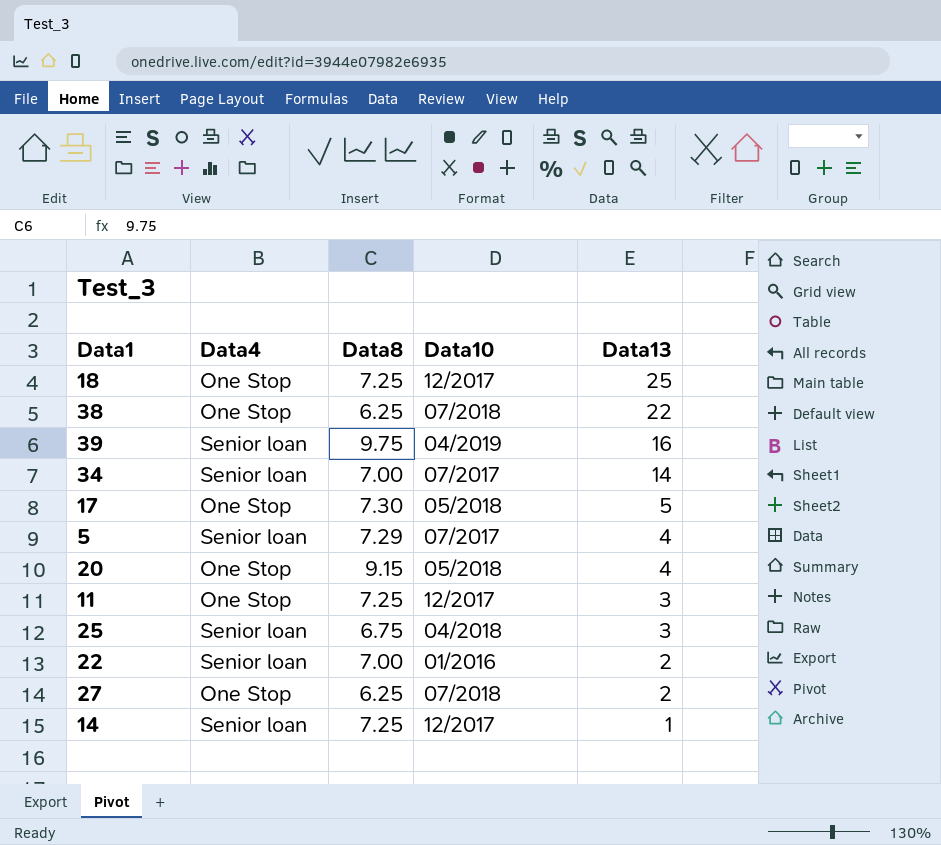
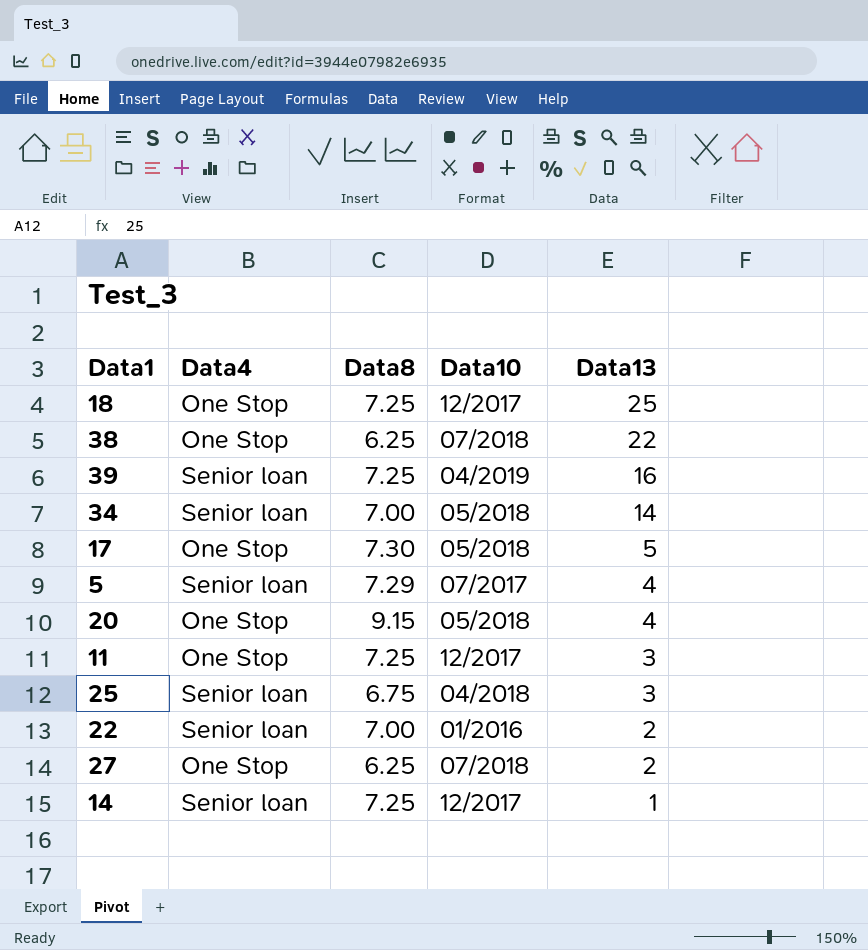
39 | Data8: 9.75 -> 7.25
34 | Data10: 07/2017 -> 05/2018

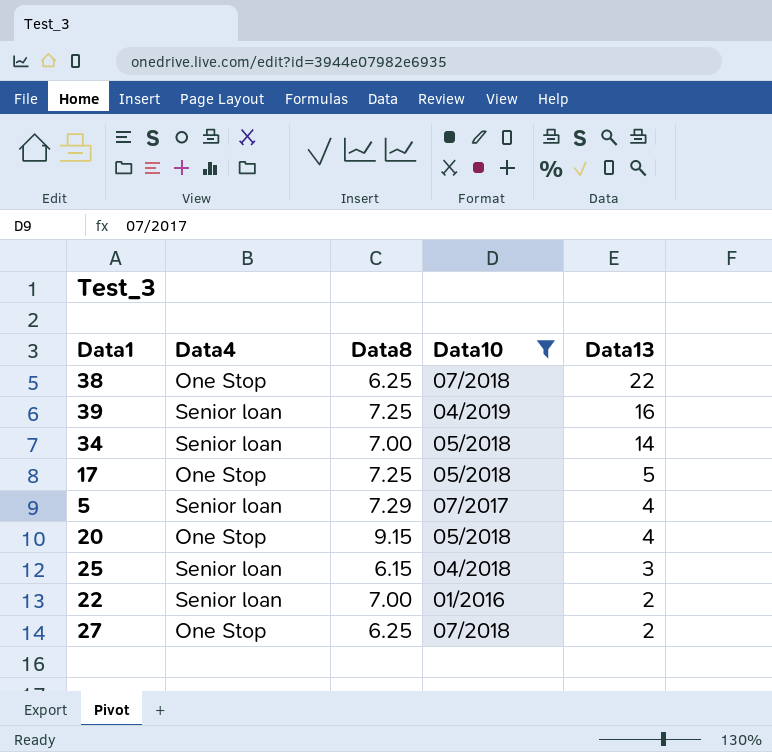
filter: none -> Data10 != 12/2017
17 | Data8: 7.30 -> 7.25
25 | Data8: 6.75 -> 6.15

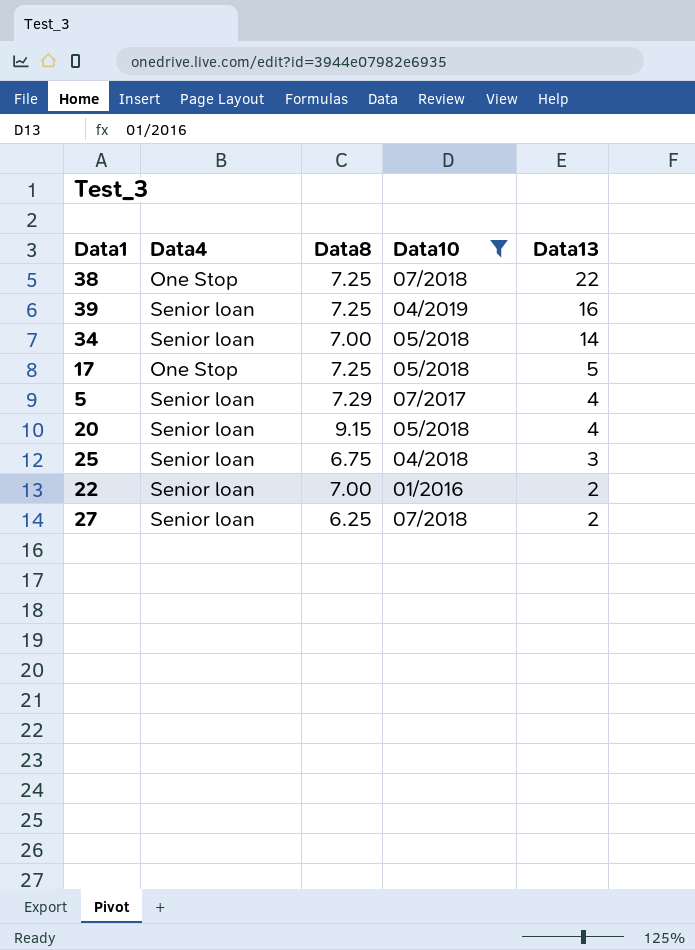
38 | Data8: 6.25 -> 7.25
20 | Data4: One Stop -> Senior loan
25 | Data8: 6.15 -> 6.75
27 | Data4: One Stop -> Senior loan

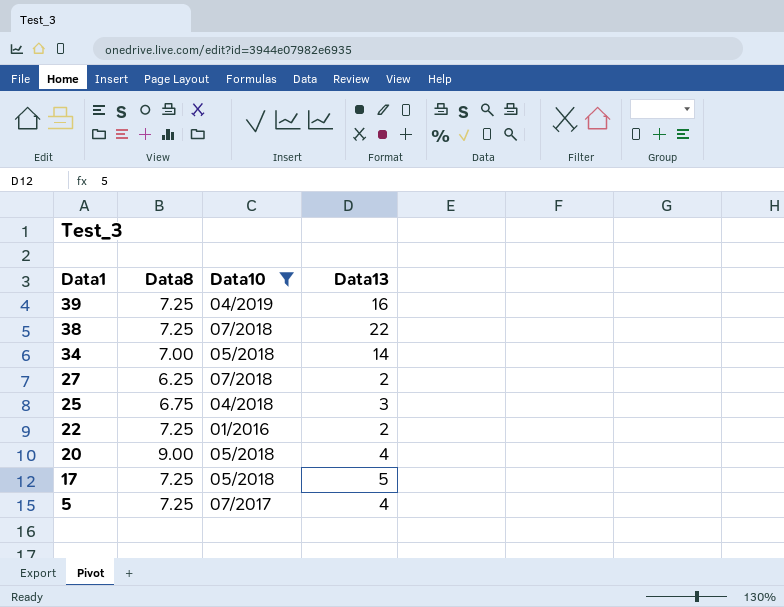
row order: Data13 descending -> Data1 descending
column Data4 | position: 2 -> none
22 | Data8: 7.00 -> 7.25
20 | Data8: 9.15 -> 9.00
5 | Data8: 7.29 -> 7.25

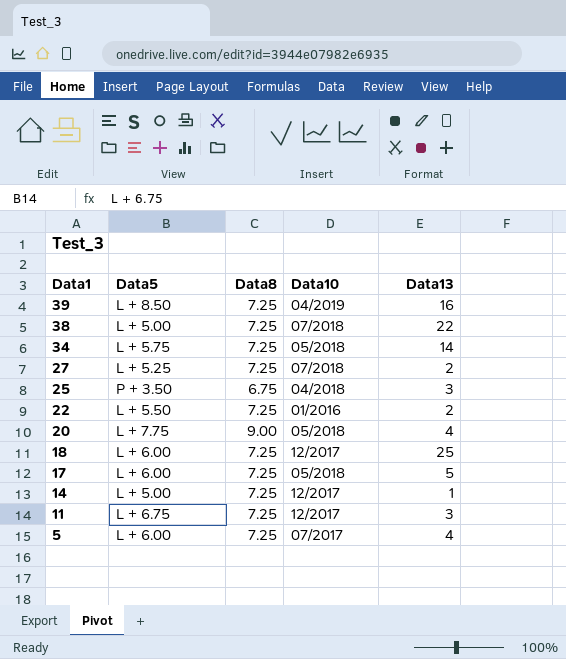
filter: Data10 != 12/2017 -> none
column Data5 | position: none -> 2
34 | Data8: 7.00 -> 7.25
27 | Data8: 6.25 -> 7.25

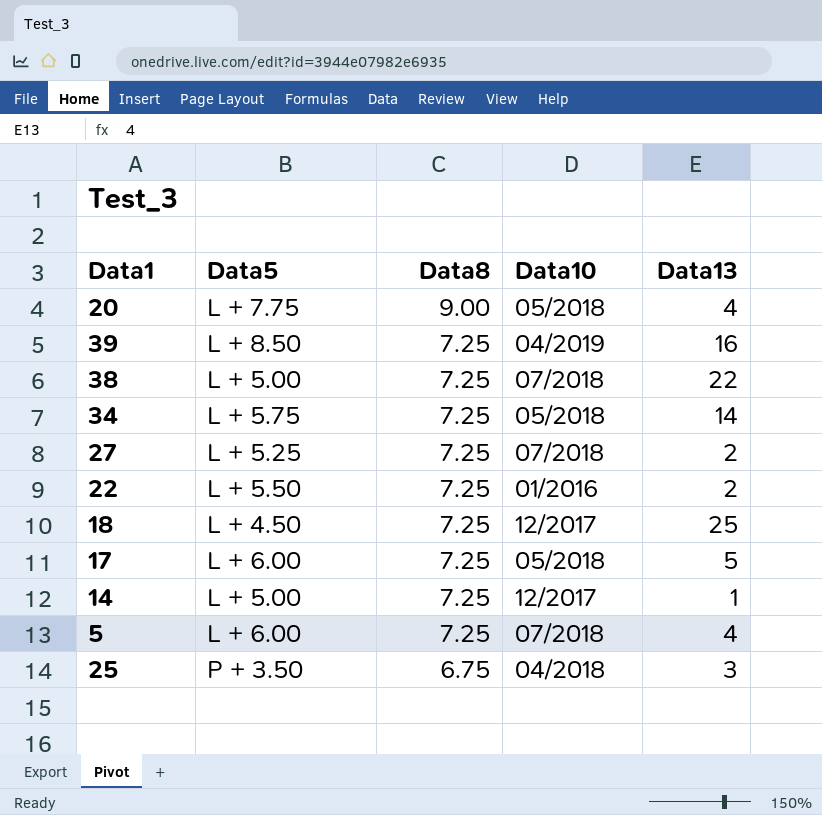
row order: Data1 descending -> Data8 descending
row 11: L + 6.75 | 7.25 | 12/2017 | 3 -> none
18 | Data5: L + 6.00 -> L + 4.50
5 | Data10: 07/2017 -> 07/2018

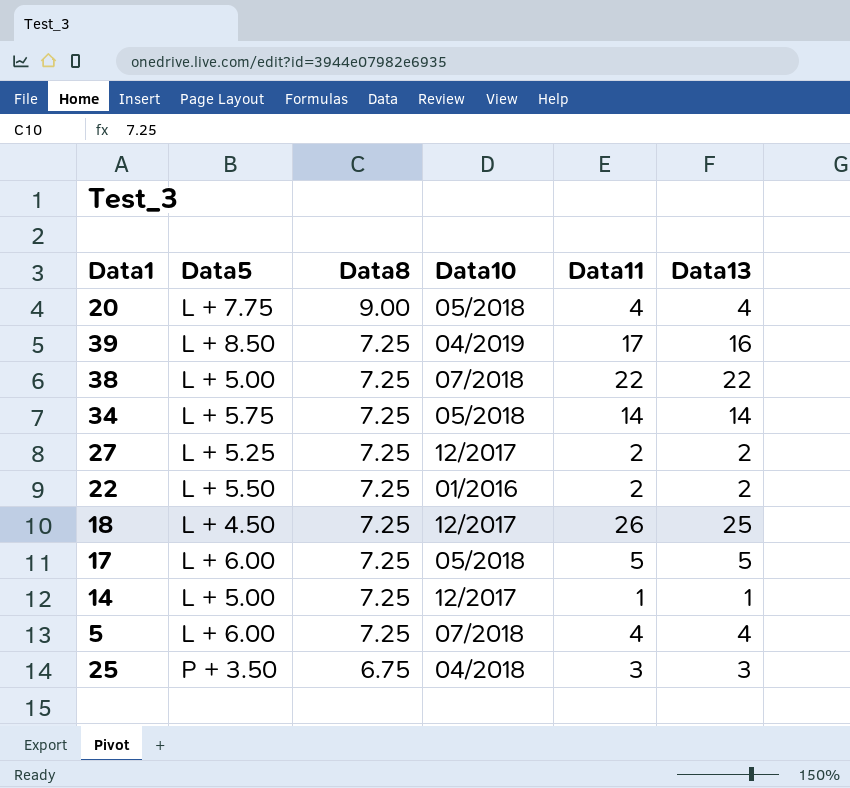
column Data11 | position: none -> 5
27 | Data10: 07/2018 -> 12/2017

